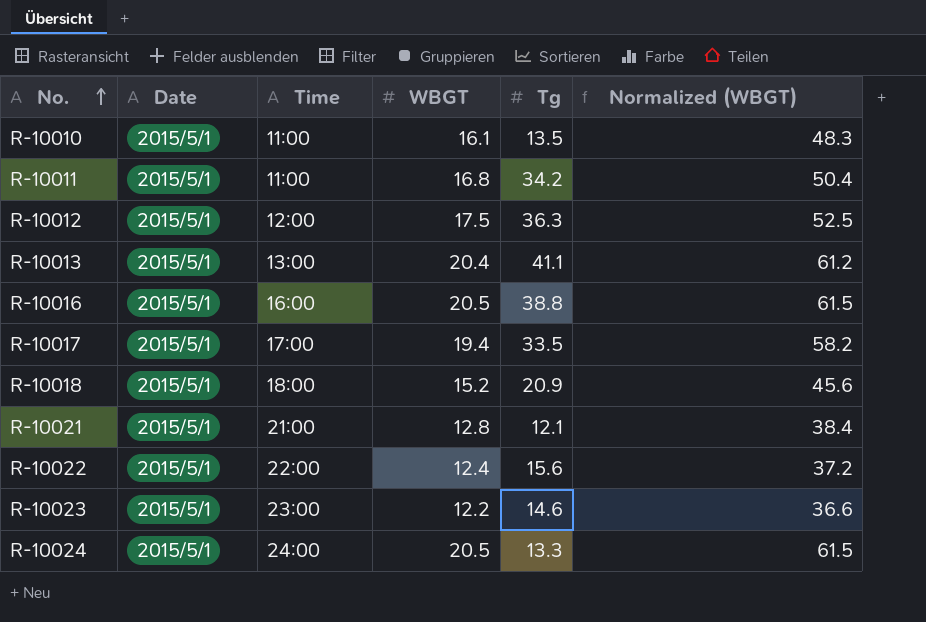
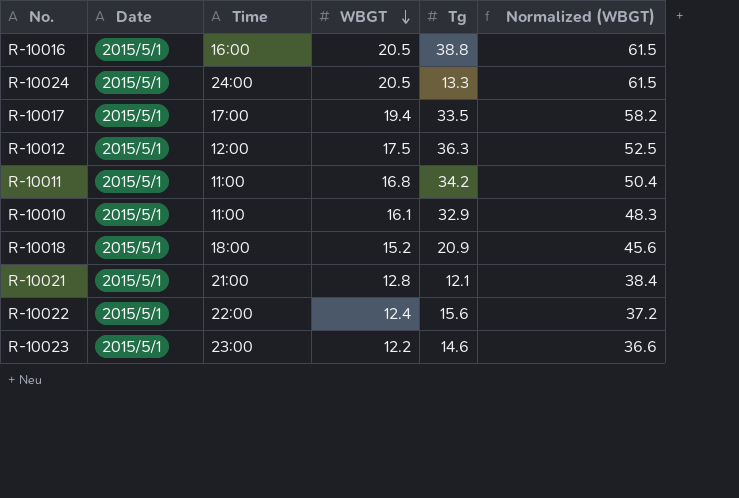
row order: No. ascending -> WBGT descending
row R-10013: 2015/5/1 | 13:00 | 20.4 | 41.1 | 61.2 -> none
R-10010 | Tg: 13.5 -> 32.9

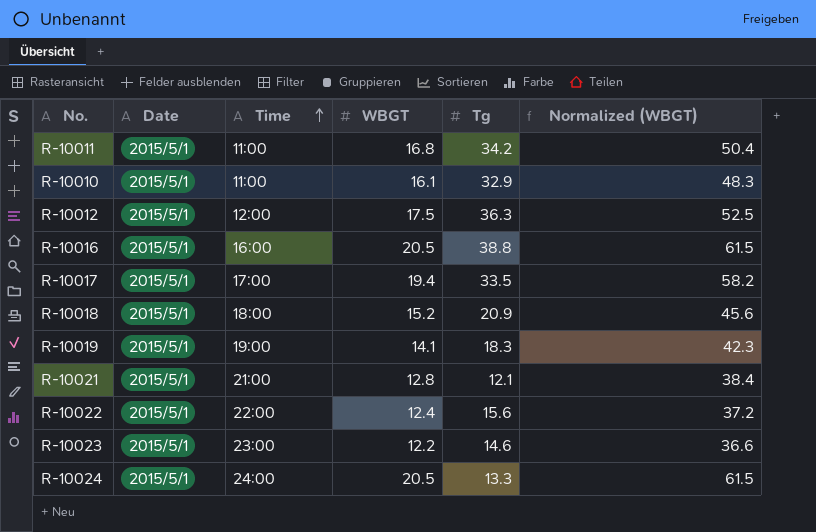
row order: WBGT descending -> Time ascending
row R-10019: none -> 2015/5/1 | 19:00 | 14.1 | 18.3 | 42.3

